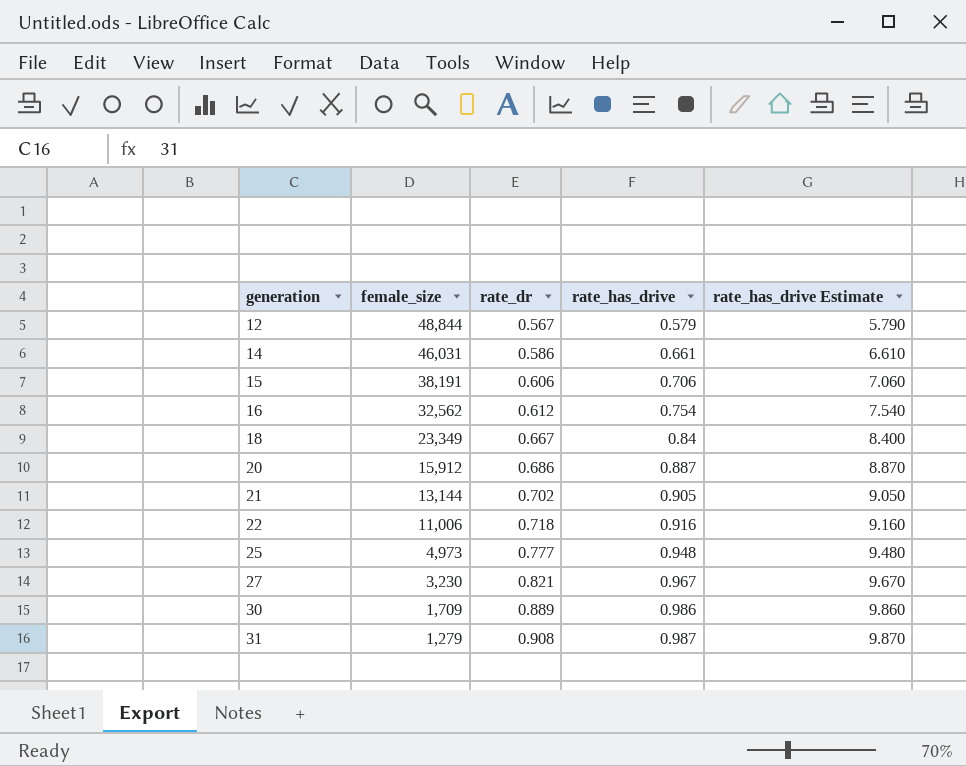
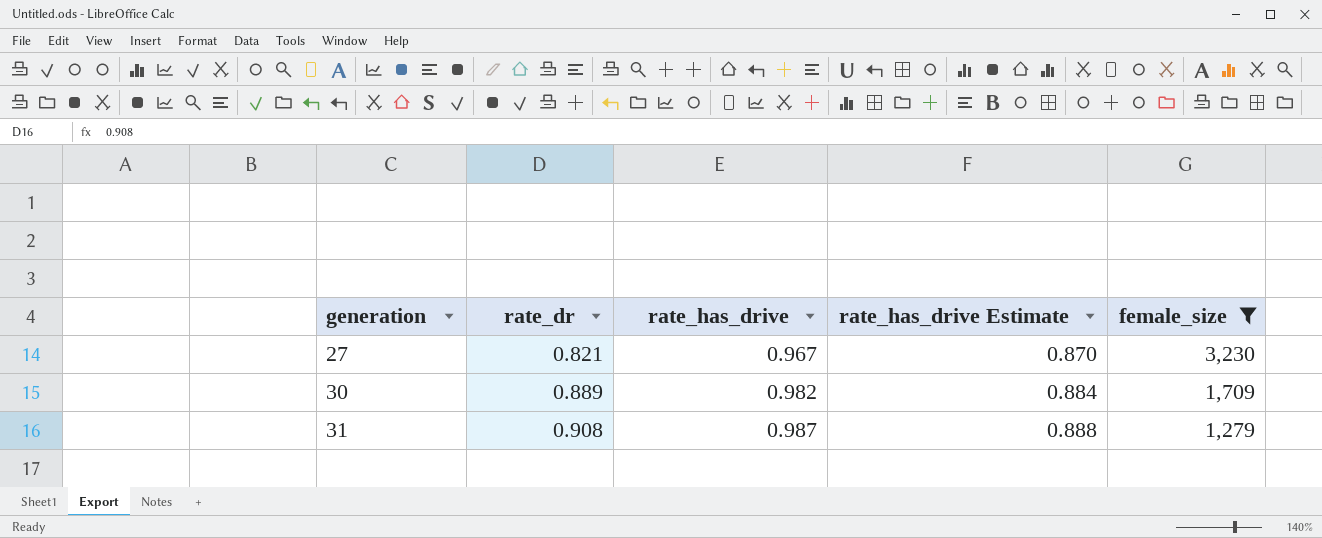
filter: none -> female_size <= 3,230
column rate_has_drive Estimate | formula: [rate_has_drive] * 10 -> [rate_has_drive] * 0.9
column female_size | position: 2 -> 5
30 | rate_has_drive: 0.986 -> 0.982

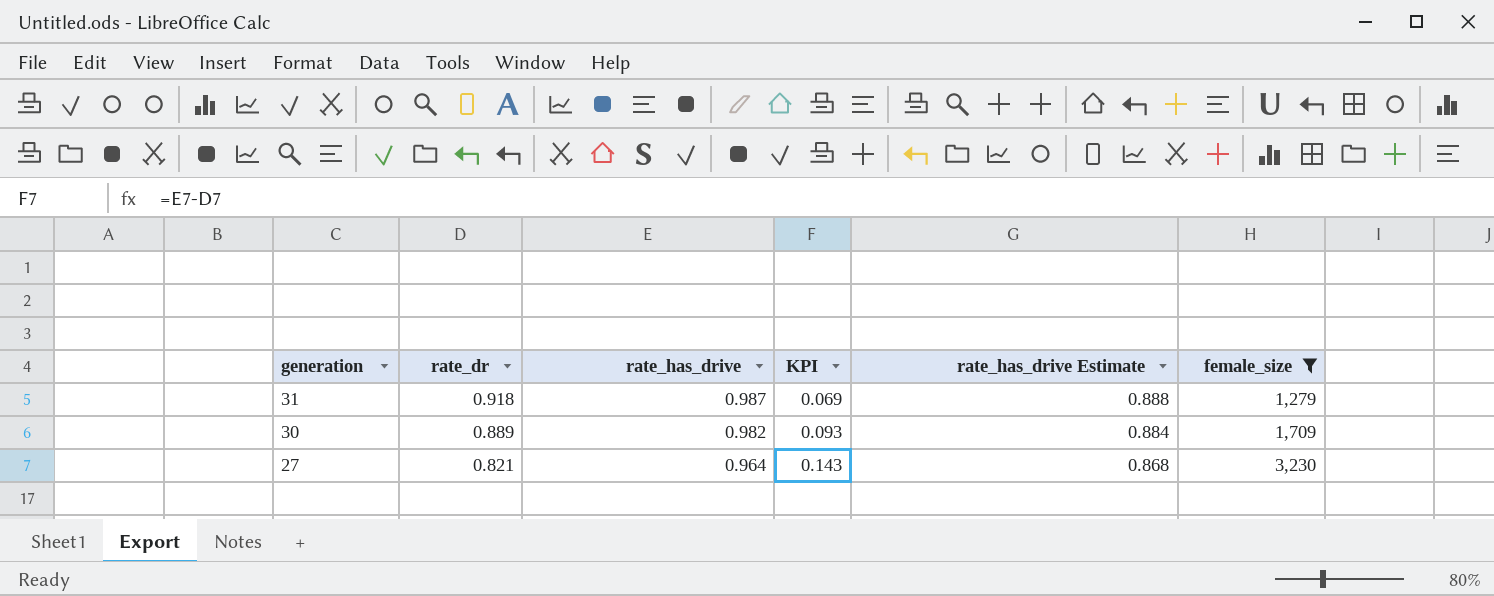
row order: generation ascending -> generation descending
column KPI | formula: none -> [rate_has_drive] - [rate_dr]
31 | rate_dr: 0.908 -> 0.918
27 | rate_has_drive: 0.967 -> 0.964
27 | rate_has_drive Estimate: 0.870 -> 0.868

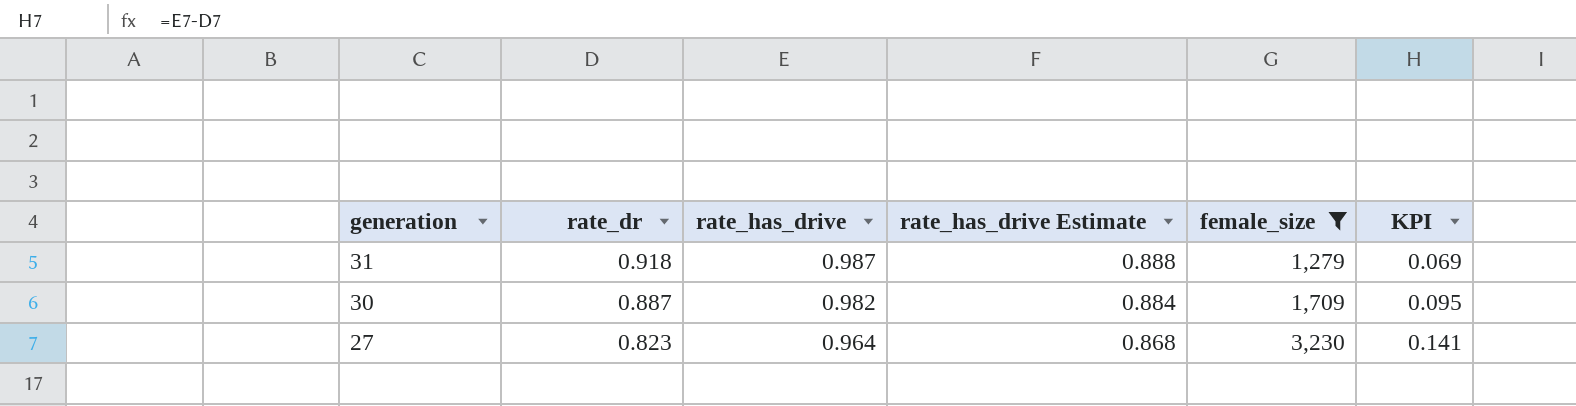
column KPI | position: 4 -> 6
30 | rate_dr: 0.889 -> 0.887
30 | KPI: 0.093 -> 0.095
27 | rate_dr: 0.821 -> 0.823
27 | KPI: 0.143 -> 0.141

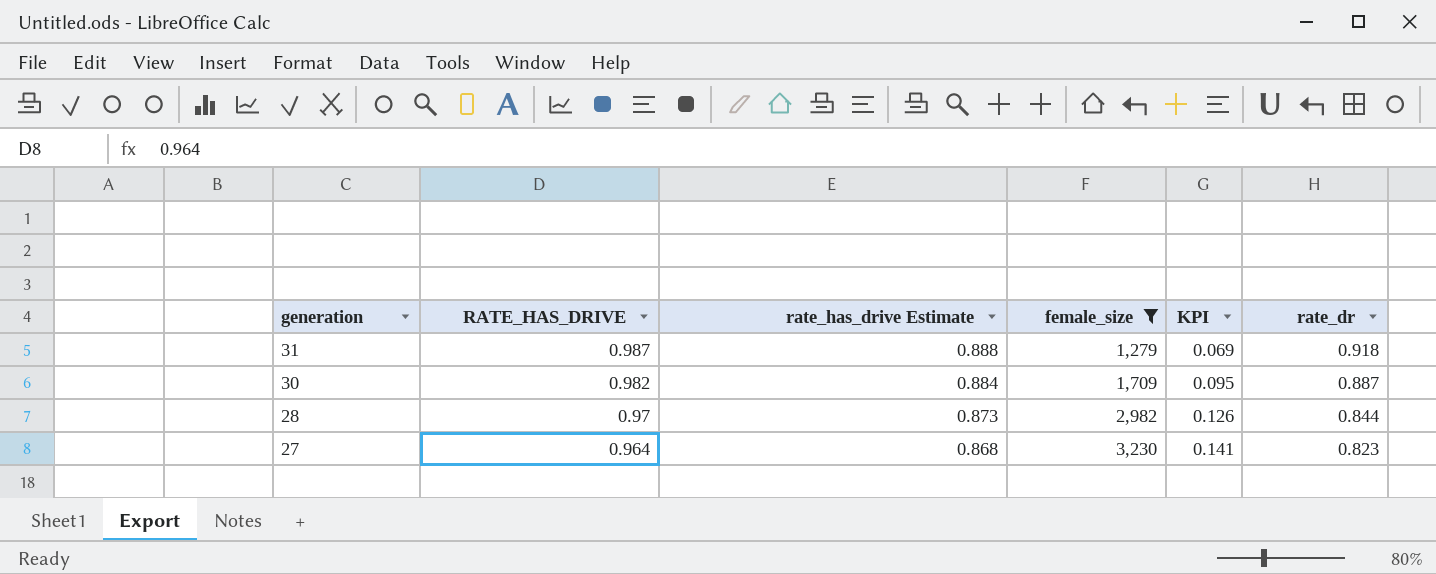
column name: rate_has_drive -> RATE_HAS_DRIVE
column rate_dr | position: 2 -> 6
row 28: none -> 0.97 | 0.873 | 2,982 | 0.126 | 0.844

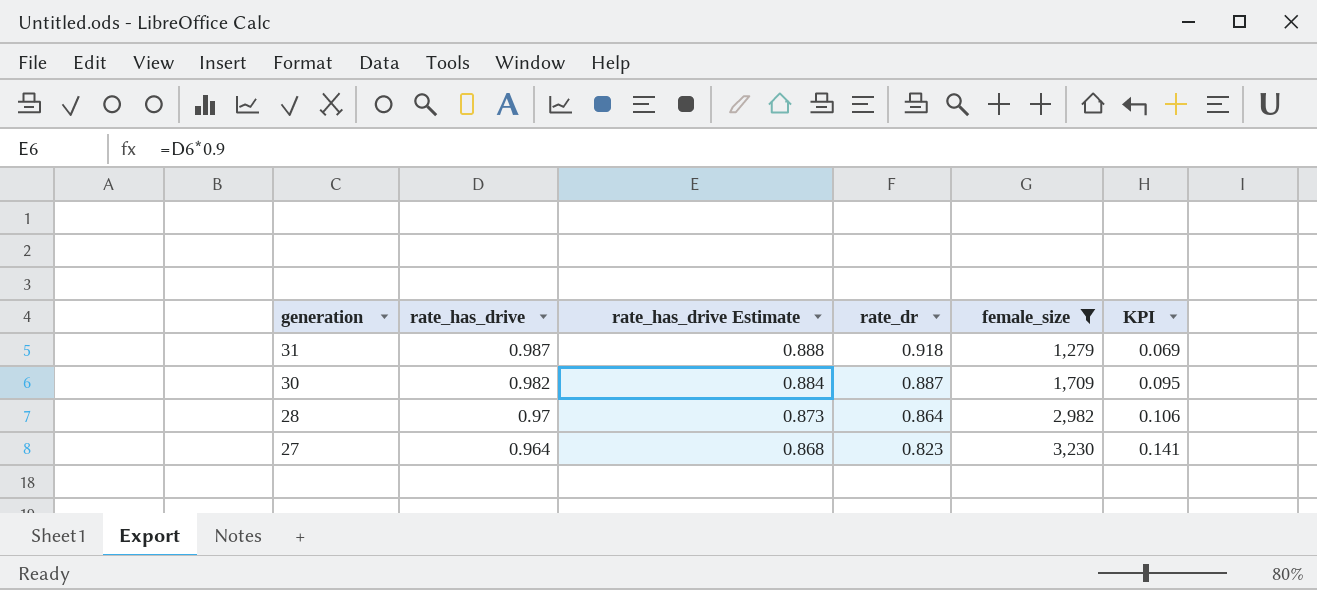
column name: RATE_HAS_DRIVE -> rate_has_drive
column rate_dr | position: 6 -> 4
28 | rate_dr: 0.844 -> 0.864
28 | KPI: 0.126 -> 0.106

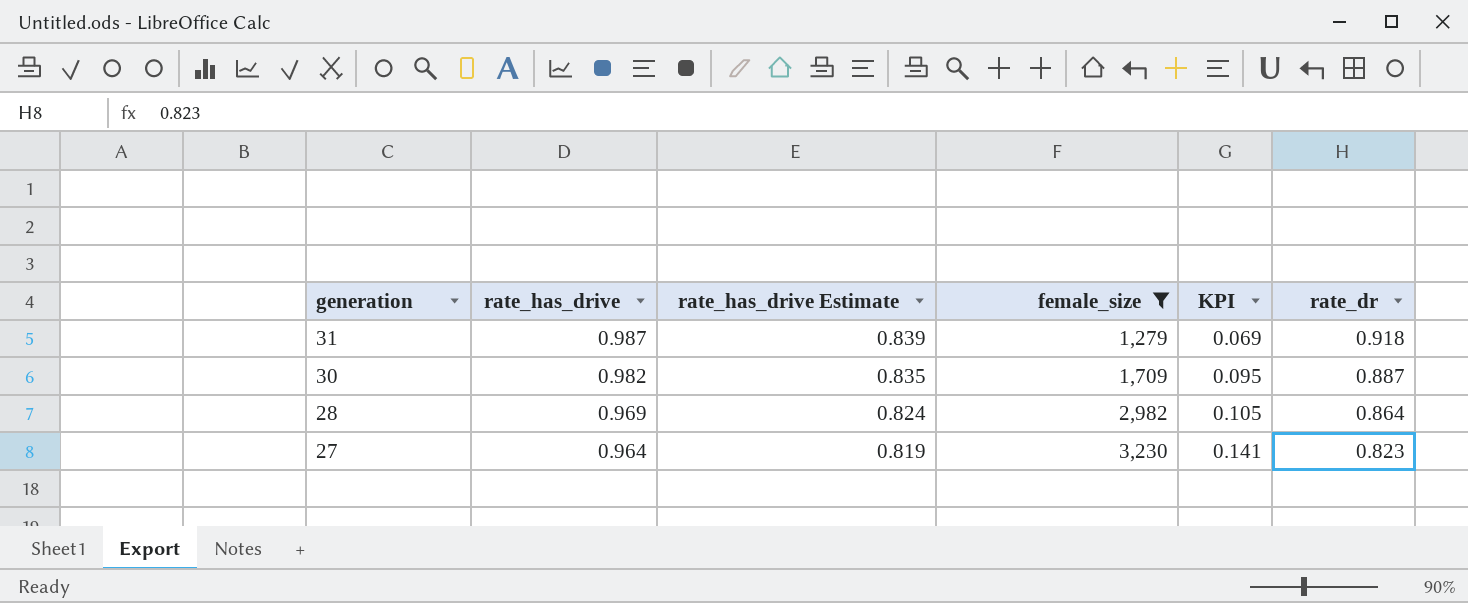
column rate_has_drive Estimate | formula: [rate_has_drive] * 0.9 -> [rate_has_drive] * 0.85
column rate_dr | position: 4 -> 6
28 | rate_has_drive: 0.97 -> 0.969
28 | KPI: 0.106 -> 0.105

